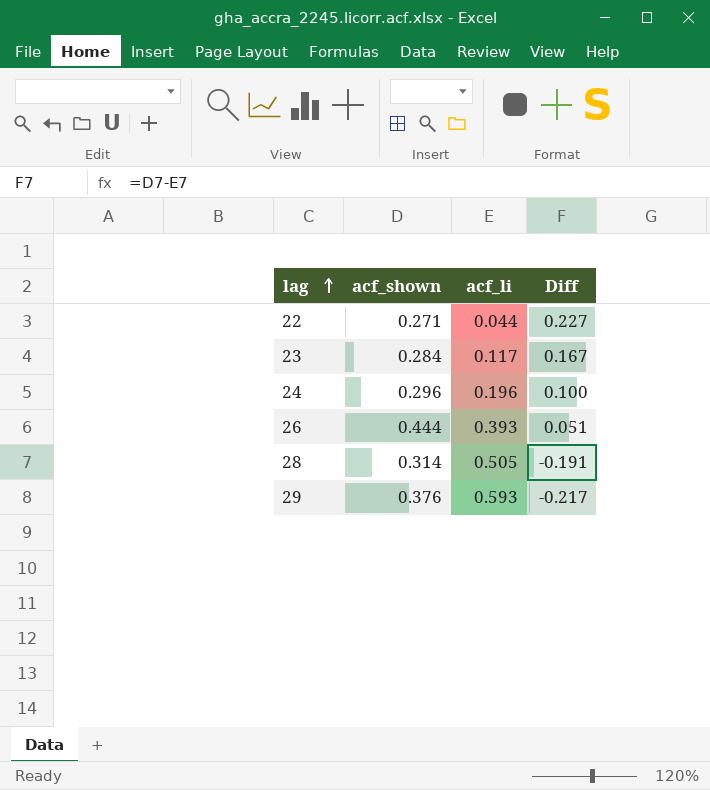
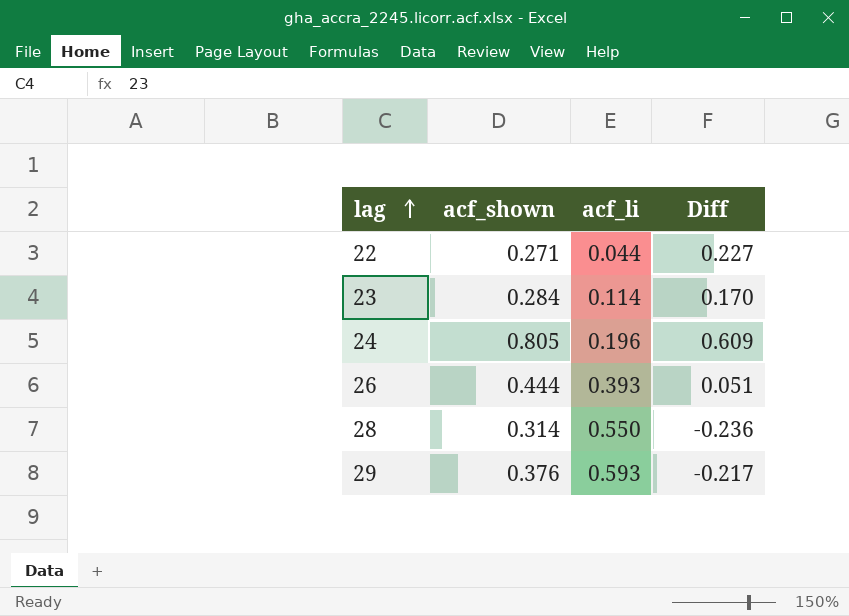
23 | acf_li: 0.117 -> 0.114
23 | Diff: 0.167 -> 0.170
24 | acf_shown: 0.296 -> 0.805
24 | Diff: 0.100 -> 0.609
28 | acf_li: 0.505 -> 0.550
28 | Diff: -0.191 -> -0.236

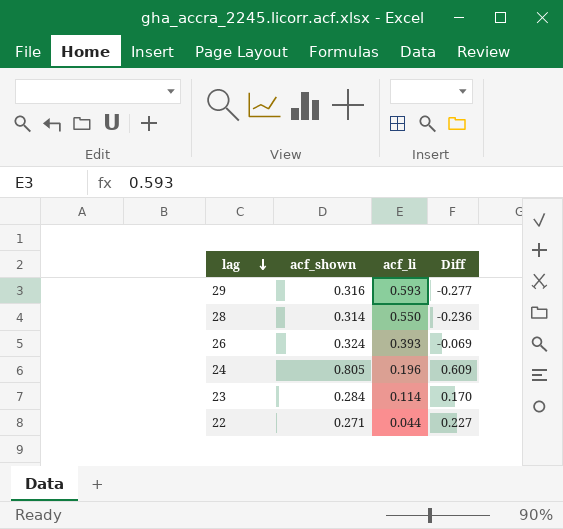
row order: lag ascending -> lag descending
29 | acf_shown: 0.376 -> 0.316
29 | Diff: -0.217 -> -0.277
26 | acf_shown: 0.444 -> 0.324
26 | Diff: 0.051 -> -0.069

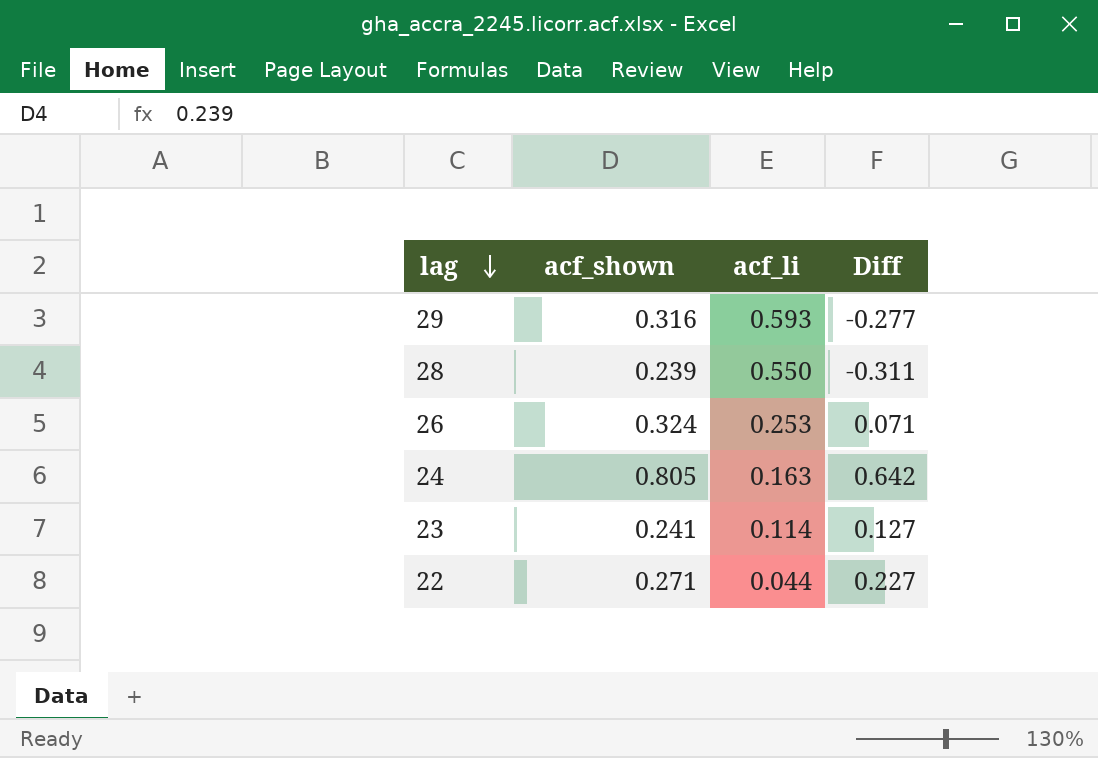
28 | acf_shown: 0.314 -> 0.239
28 | Diff: -0.236 -> -0.311
26 | acf_li: 0.393 -> 0.253
26 | Diff: -0.069 -> 0.071
24 | acf_li: 0.196 -> 0.163
24 | Diff: 0.609 -> 0.642
23 | acf_shown: 0.284 -> 0.241
23 | Diff: 0.170 -> 0.127

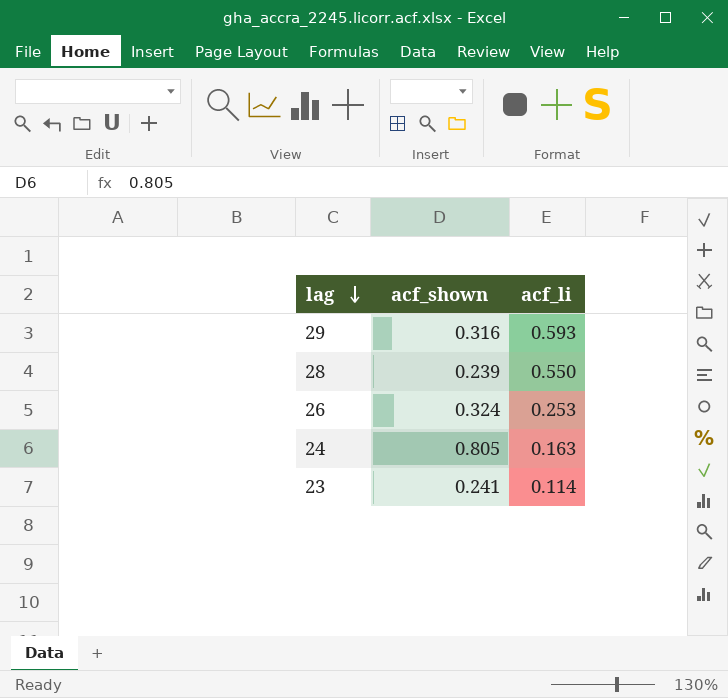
column Diff | formula: [acf_shown] - [acf_li] -> none
row 22: 0.271 | 0.044 | 0.227 -> none

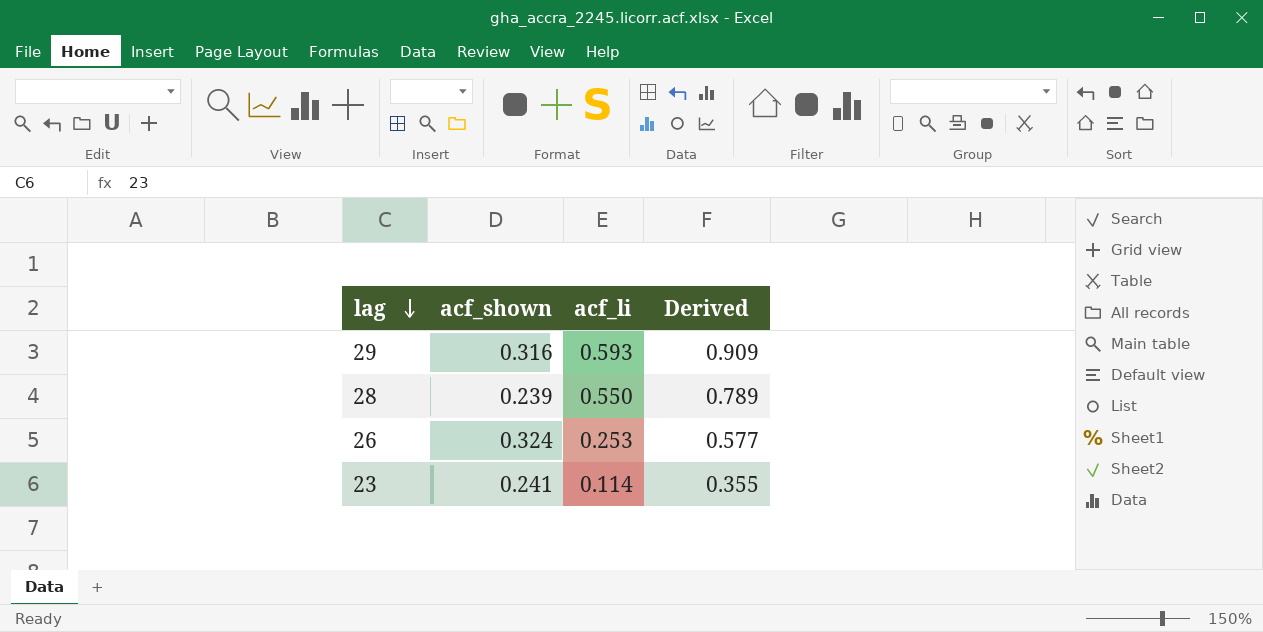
column Derived | formula: none -> [acf_shown] + [acf_li]
row 24: 0.805 | 0.163 -> none

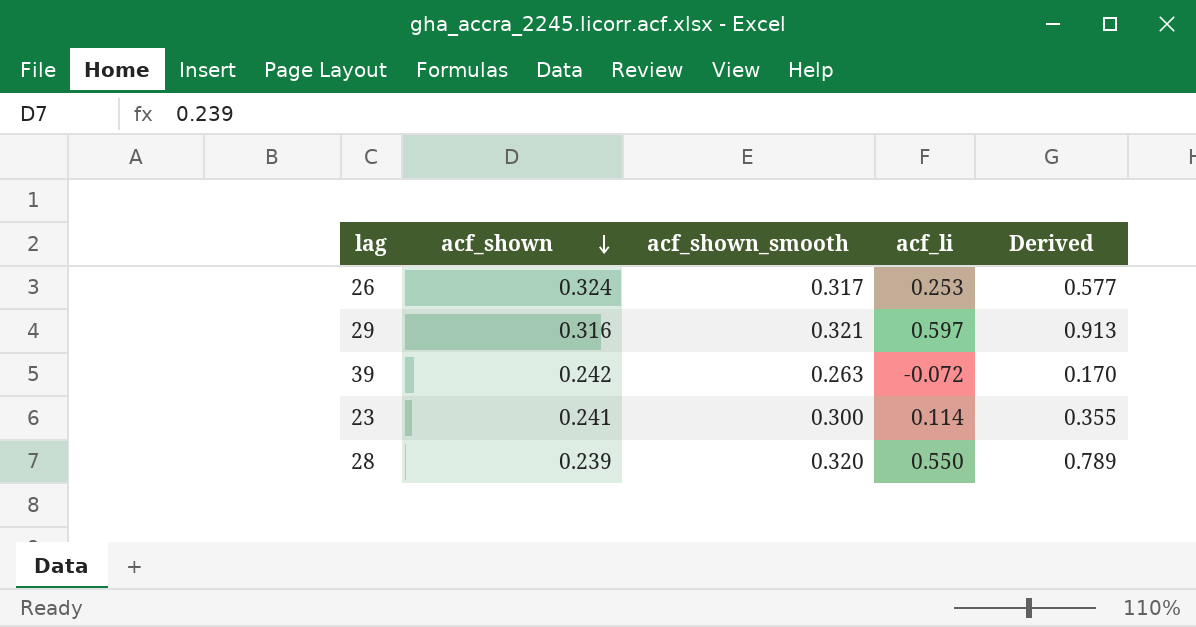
row order: lag descending -> acf_shown descending
column acf_shown_smooth | position: none -> 3
29 | acf_li: 0.593 -> 0.597
29 | Derived: 0.909 -> 0.913
row 39: none -> 0.242 | 0.263 | -0.072 | 0.170

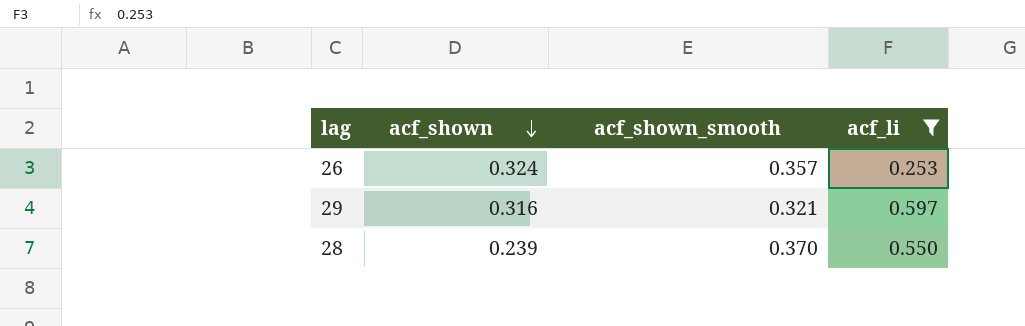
filter: none -> acf_li >= 0.253
column Derived | formula: [acf_shown] + [acf_li] -> none
26 | acf_shown_smooth: 0.317 -> 0.357
28 | acf_shown_smooth: 0.320 -> 0.370

